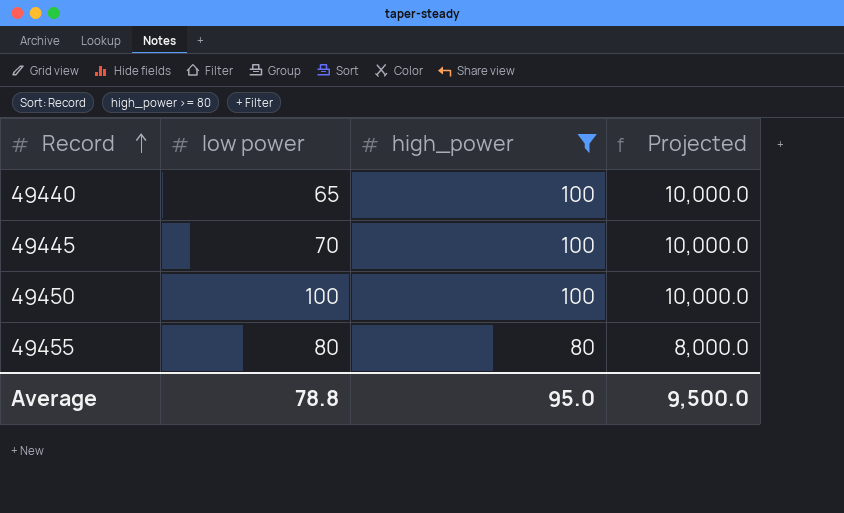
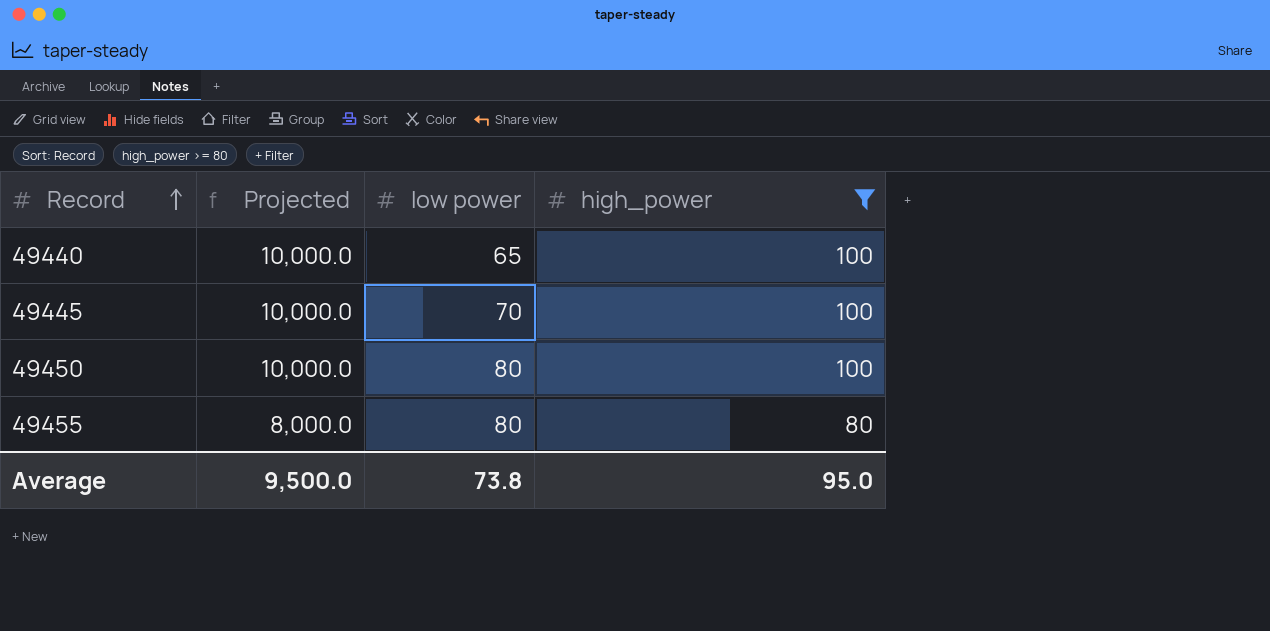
column Projected | position: 4 -> 2
49450 | low power: 100 -> 80
Average | low power: 78.8 -> 73.8

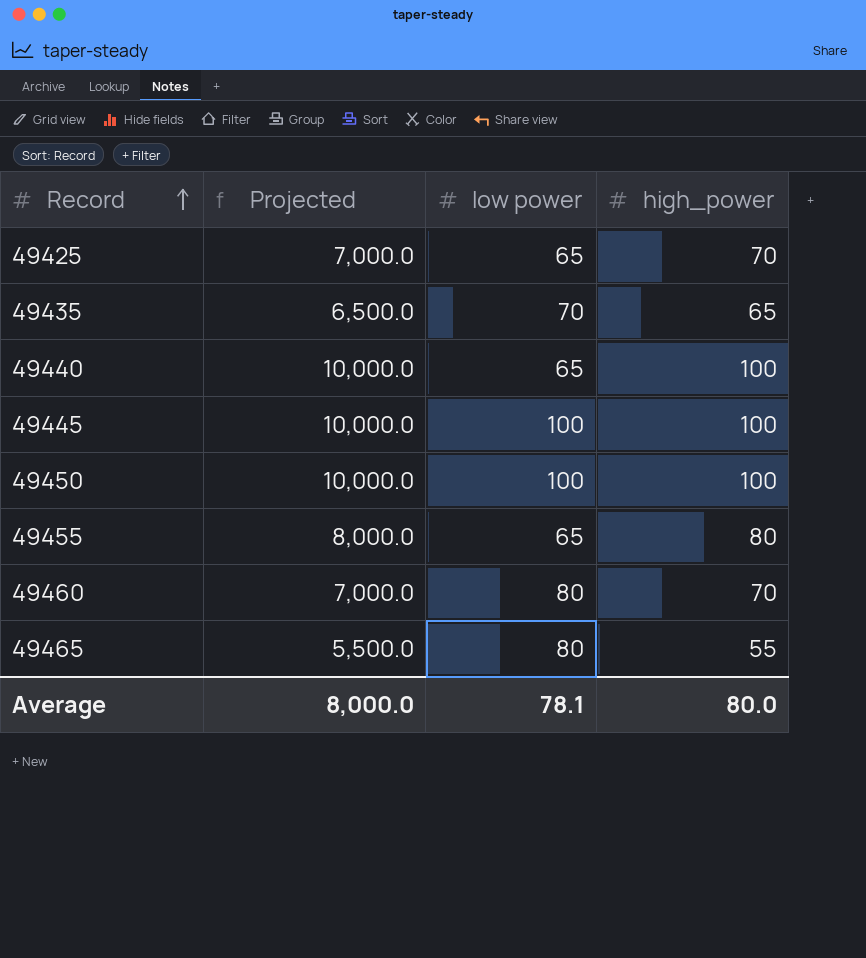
filter: high_power >= 80 -> none
49445 | low power: 70 -> 100
49450 | low power: 80 -> 100
49455 | low power: 80 -> 65
Average | Projected: 9,500.0 -> 8,000.0
Average | low power: 73.8 -> 78.1
Average | high_power: 95.0 -> 80.0

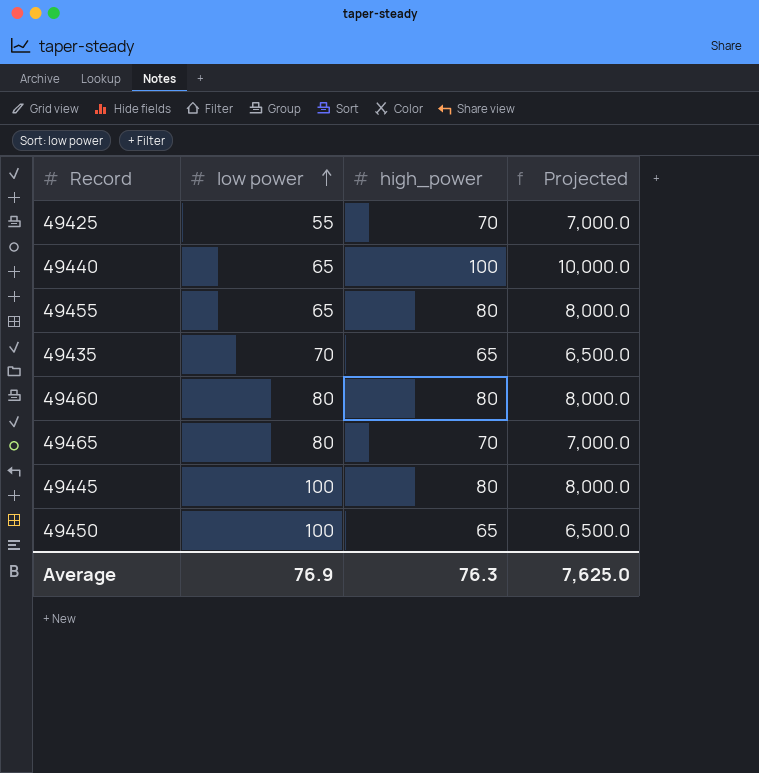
row order: Record ascending -> low power ascending
column Projected | position: 2 -> 4
49425 | low power: 65 -> 55
49460 | high_power: 70 -> 80
49460 | Projected: 7,000.0 -> 8,000.0
49465 | high_power: 55 -> 70
49465 | Projected: 5,500.0 -> 7,000.0
49445 | high_power: 100 -> 80
49445 | Projected: 10,000.0 -> 8,000.0
49450 | high_power: 100 -> 65
49450 | Projected: 10,000.0 -> 6,500.0
Average | low power: 78.1 -> 76.9
Average | high_power: 80.0 -> 76.3
Average | Projected: 8,000.0 -> 7,625.0

